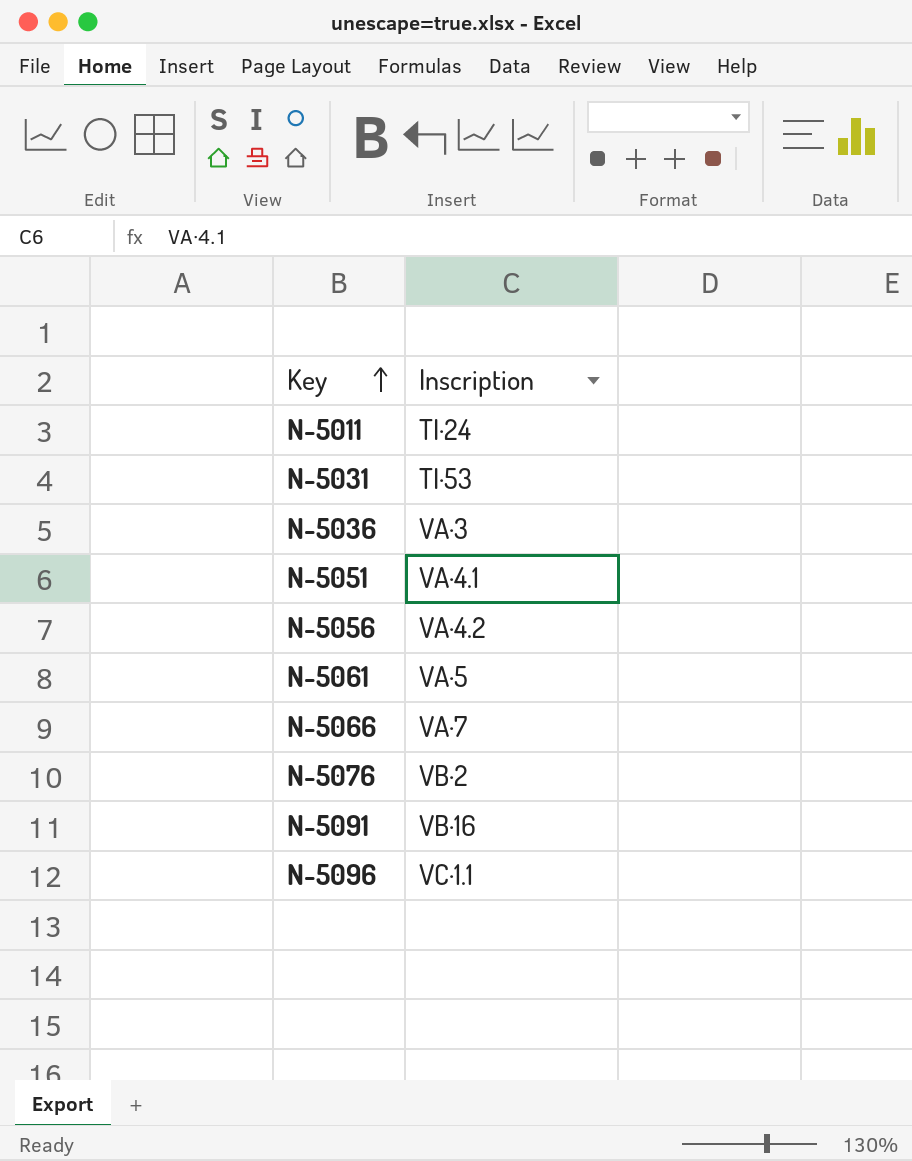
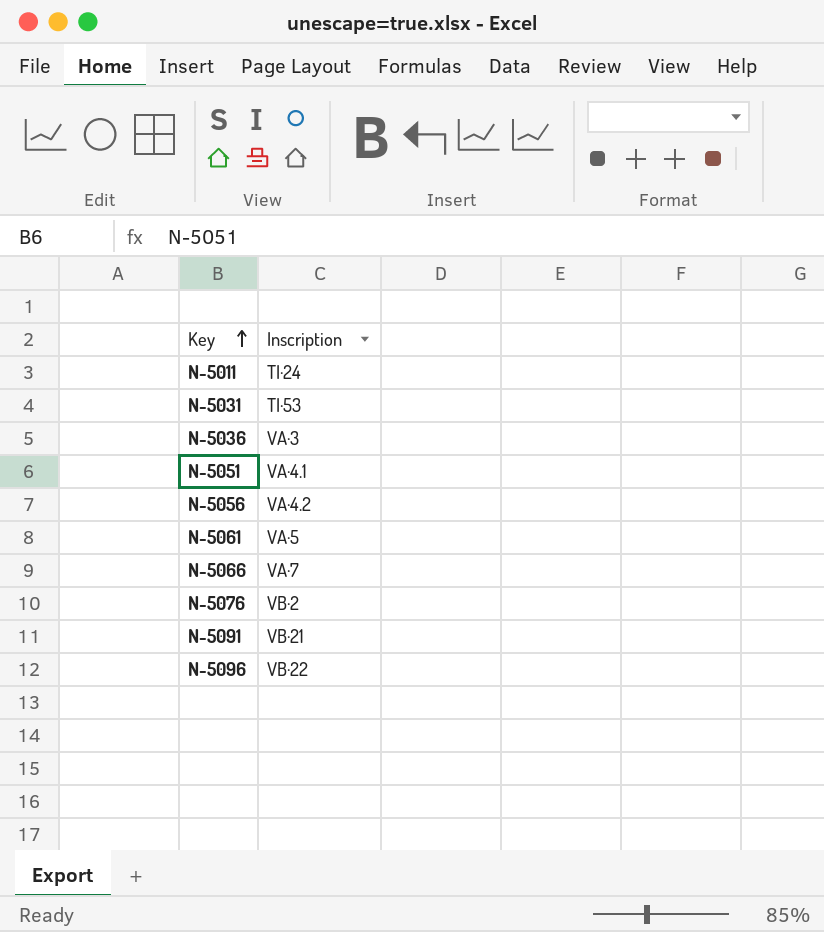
N-5091 | Inscription: VB·16 -> VB·21
N-5096 | Inscription: VC·1.1 -> VB·22

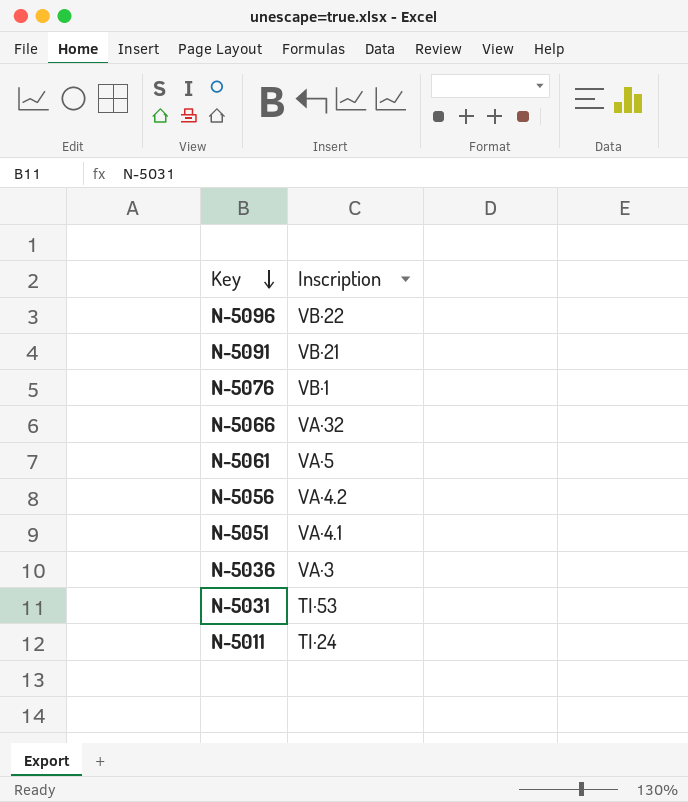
row order: Key ascending -> Key descending
N-5076 | Inscription: VB·2 -> VB·1
N-5066 | Inscription: VA·7 -> VA·32

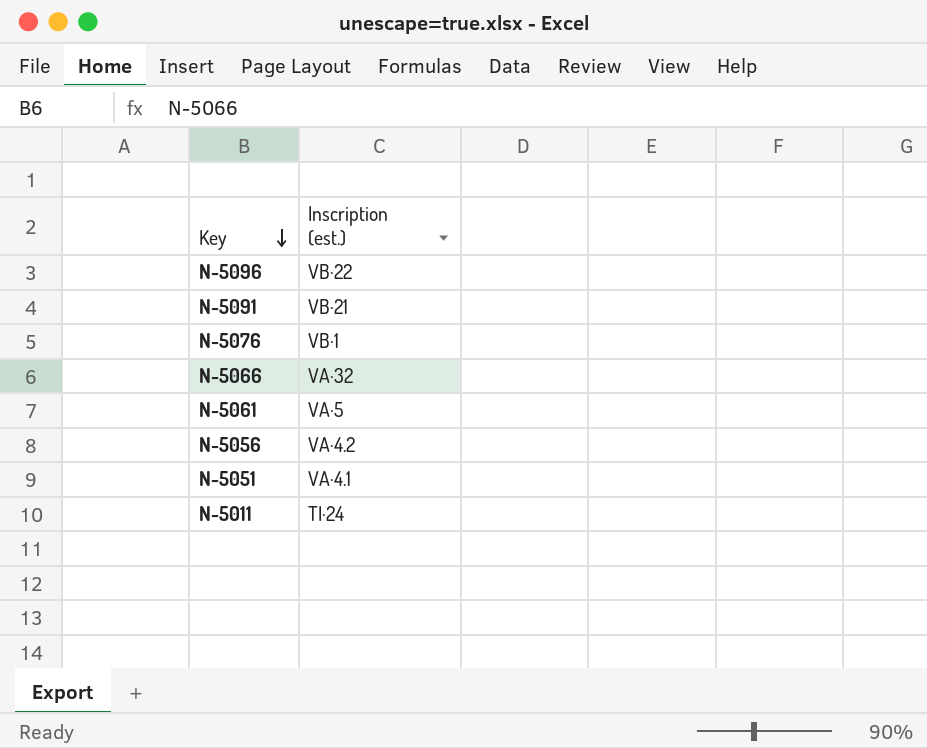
column name: Inscription -> Inscription (est.)
row N-5036: VA·3 -> none
row N-5031: TI·53 -> none

